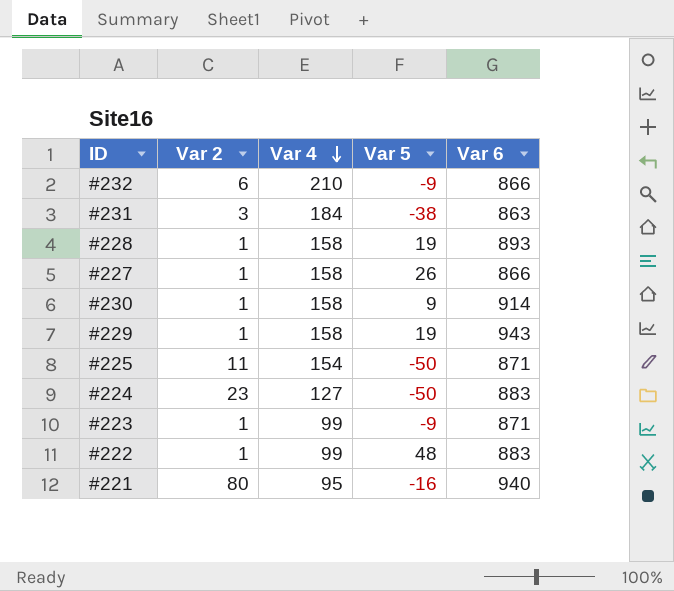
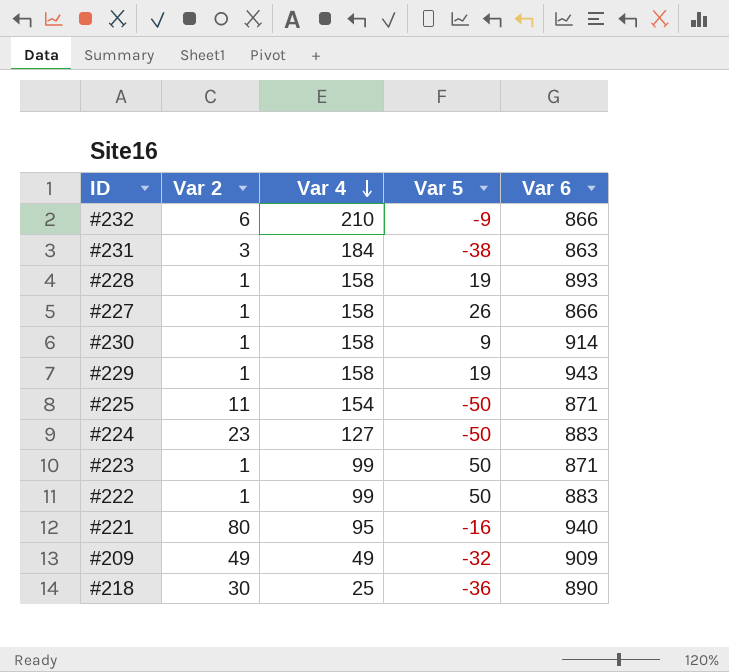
#223 | Var 5: -9 -> 50
#222 | Var 5: 48 -> 50
row #209: none -> 49 | 49 | -32 | 909
row #218: none -> 30 | 25 | -36 | 890

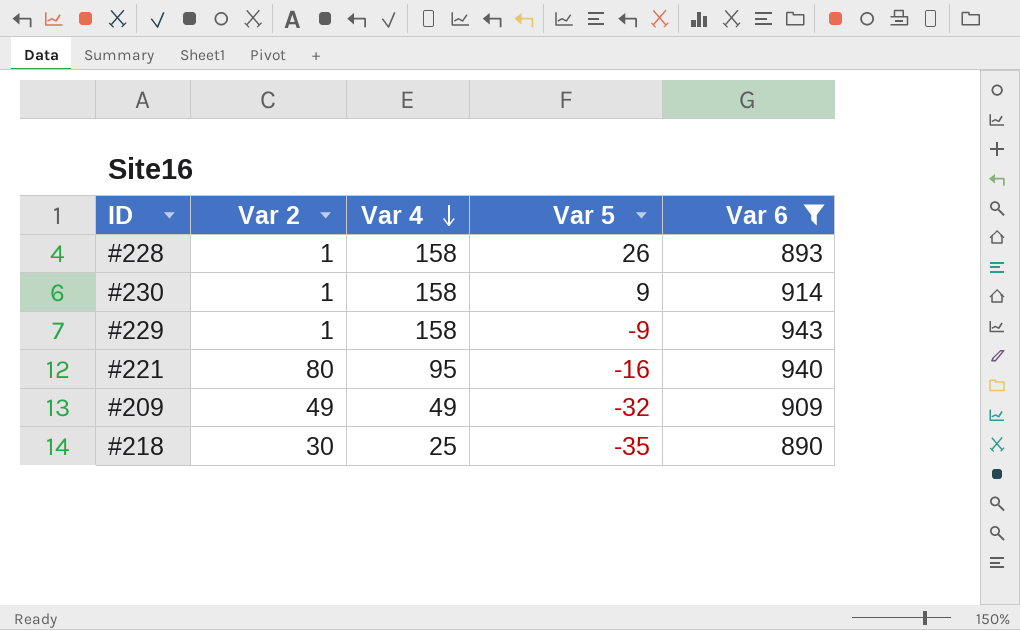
filter: none -> Var 6 >= 890
#228 | Var 5: 19 -> 26
#229 | Var 5: 19 -> -9
#218 | Var 5: -36 -> -35

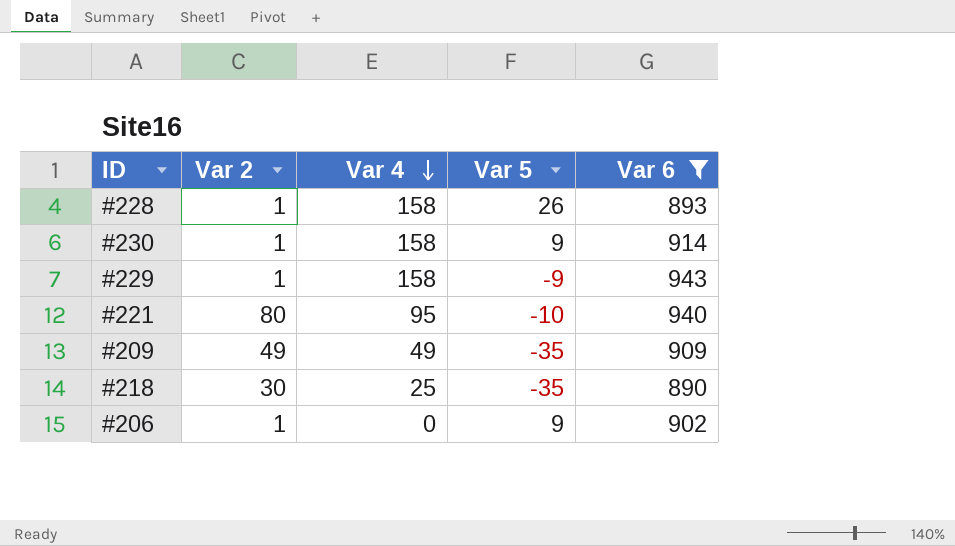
#221 | Var 5: -16 -> -10
#209 | Var 5: -32 -> -35
row #206: none -> 1 | 0 | 9 | 902

